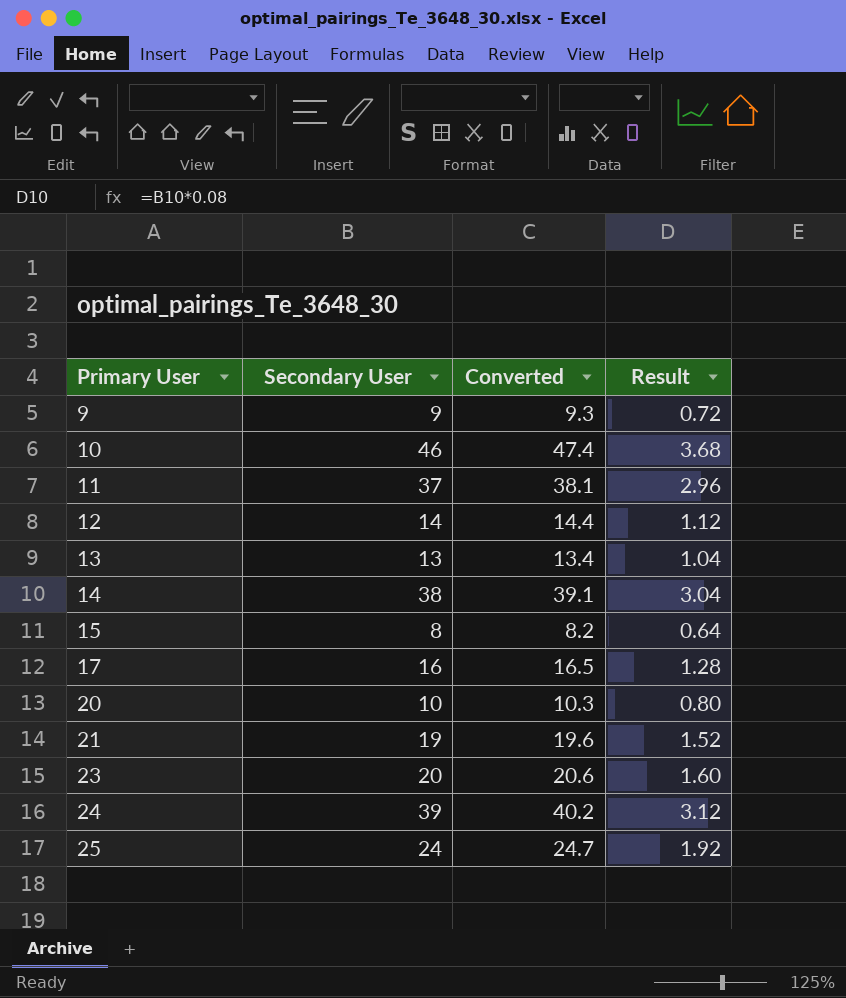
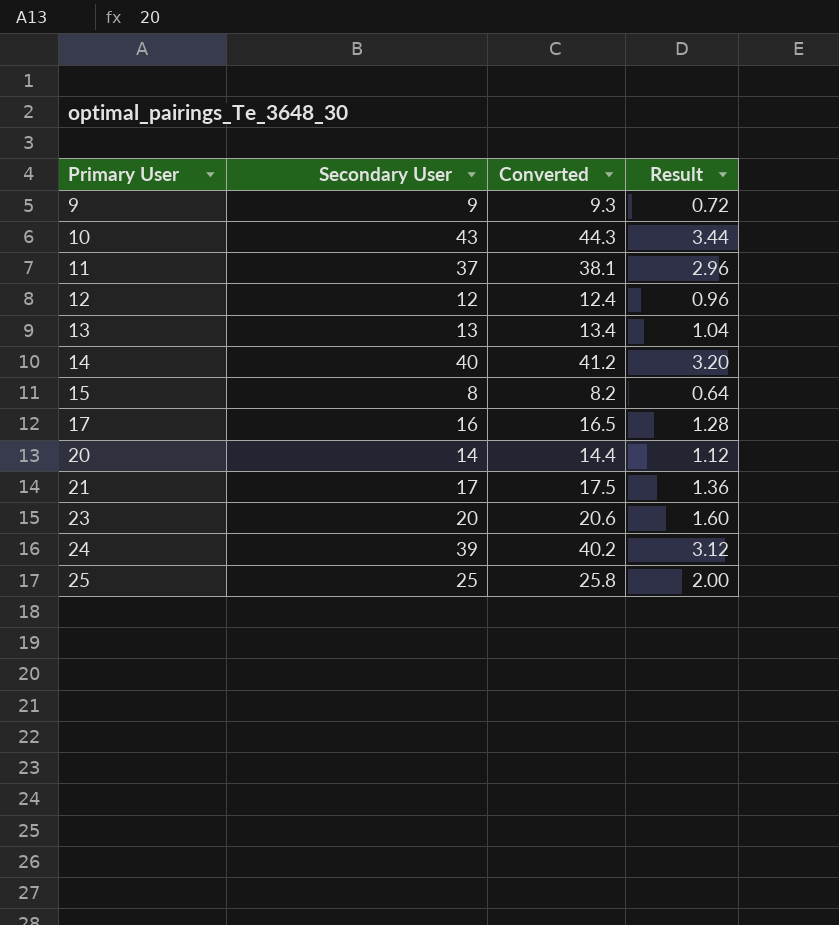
10 | Secondary User: 46 -> 43
10 | Converted: 47.4 -> 44.3
10 | Result: 3.68 -> 3.44
12 | Secondary User: 14 -> 12
12 | Converted: 14.4 -> 12.4
12 | Result: 1.12 -> 0.96
14 | Secondary User: 38 -> 40
14 | Converted: 39.1 -> 41.2
14 | Result: 3.04 -> 3.20
20 | Secondary User: 10 -> 14
20 | Converted: 10.3 -> 14.4
20 | Result: 0.80 -> 1.12
21 | Secondary User: 19 -> 17
21 | Converted: 19.6 -> 17.5
21 | Result: 1.52 -> 1.36
25 | Secondary User: 24 -> 25
25 | Converted: 24.7 -> 25.8
25 | Result: 1.92 -> 2.00

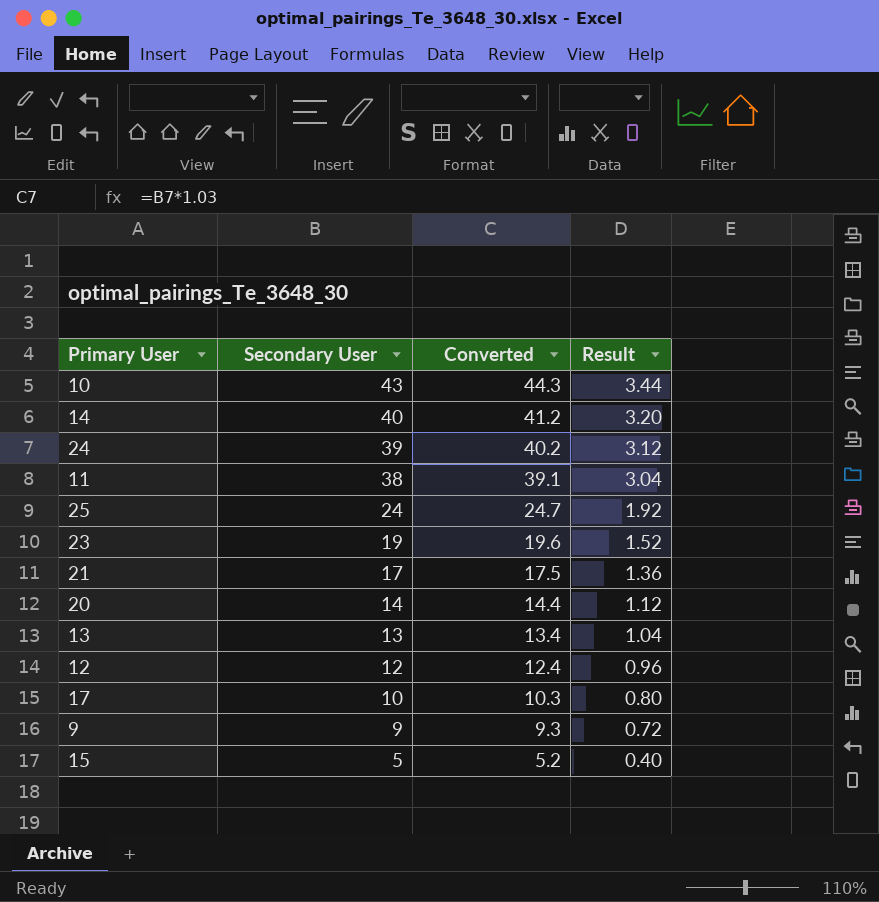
row order: Primary User ascending -> Secondary User descending
11 | Secondary User: 37 -> 38
11 | Converted: 38.1 -> 39.1
11 | Result: 2.96 -> 3.04
25 | Secondary User: 25 -> 24
25 | Converted: 25.8 -> 24.7
25 | Result: 2.00 -> 1.92
23 | Secondary User: 20 -> 19
23 | Converted: 20.6 -> 19.6
23 | Result: 1.60 -> 1.52
17 | Secondary User: 16 -> 10
17 | Converted: 16.5 -> 10.3
17 | Result: 1.28 -> 0.80
15 | Secondary User: 8 -> 5
15 | Converted: 8.2 -> 5.2
15 | Result: 0.64 -> 0.40

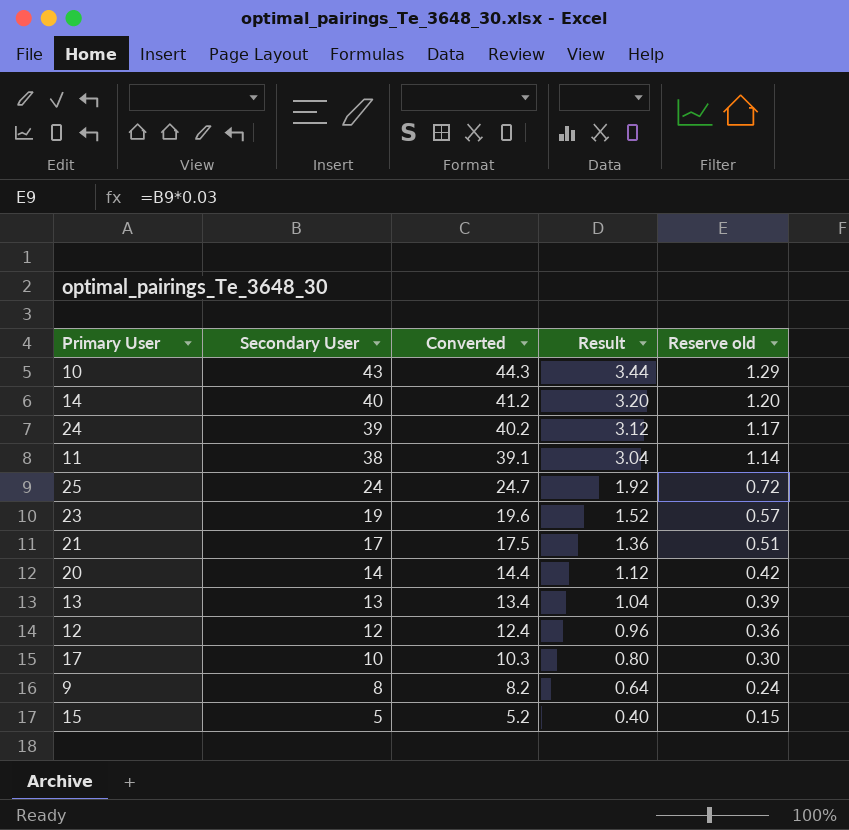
column Reserve old | formula: none -> [Secondary User] * 0.03
9 | Secondary User: 9 -> 8
9 | Converted: 9.3 -> 8.2
9 | Result: 0.72 -> 0.64

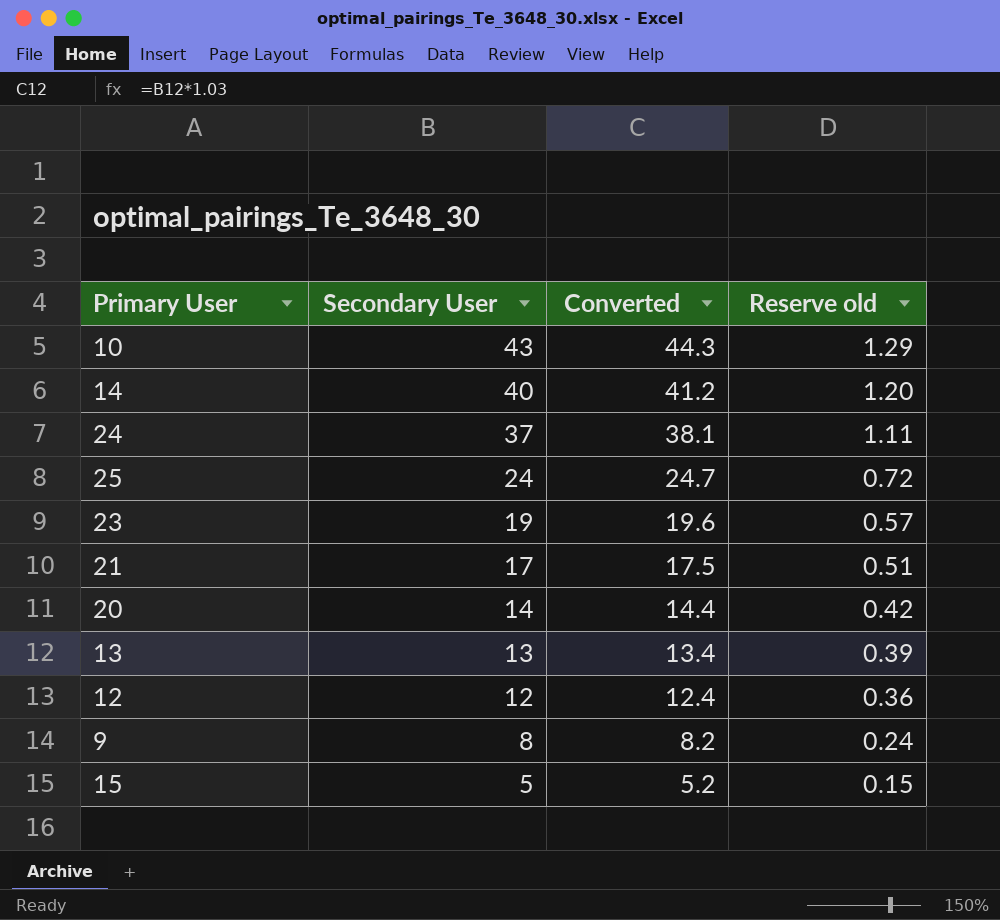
column Result | formula: [Secondary User] * 0.08 -> none
row 11: 38 | 39.1 | 3.04 | 1.14 -> none
row 17: 10 | 10.3 | 0.80 | 0.30 -> none
24 | Secondary User: 39 -> 37
24 | Converted: 40.2 -> 38.1
24 | Reserve old: 1.17 -> 1.11

